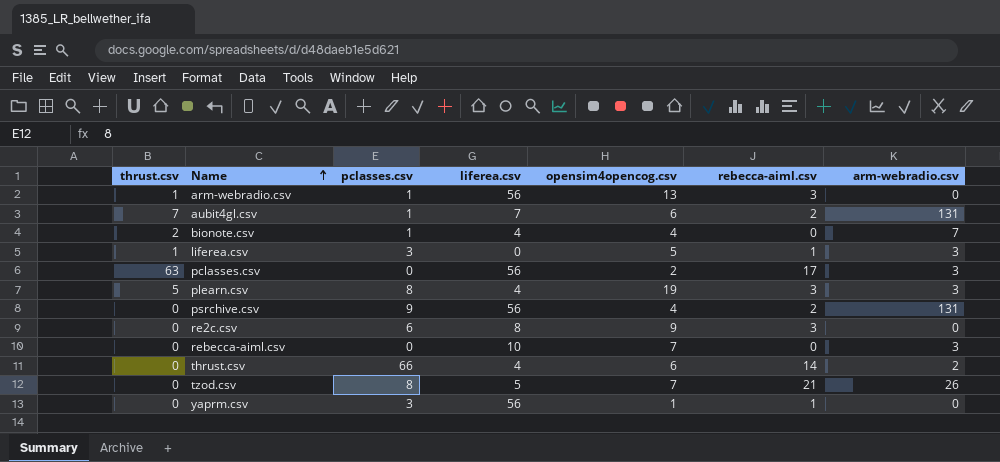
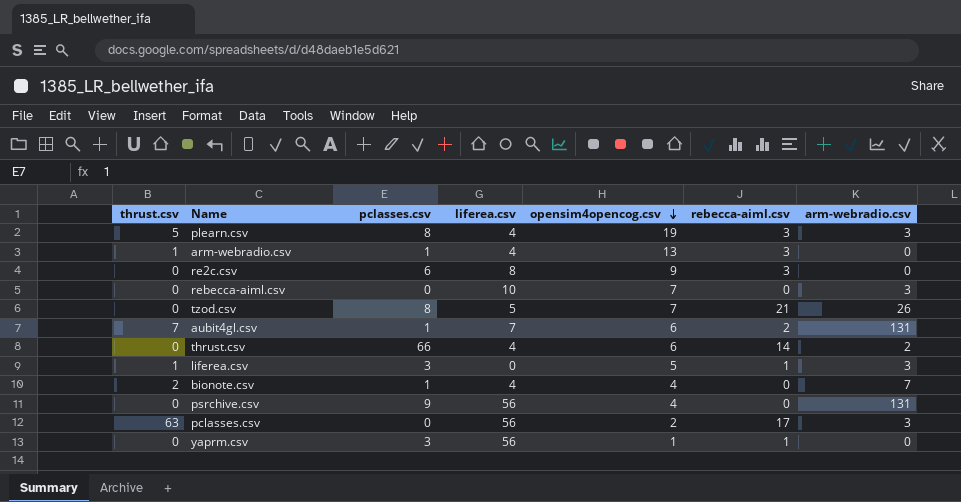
row order: Name ascending -> opensim4opencog.csv descending
arm-webradio.csv | liferea.csv: 56 -> 4
psrchive.csv | rebecca-aiml.csv: 2 -> 0

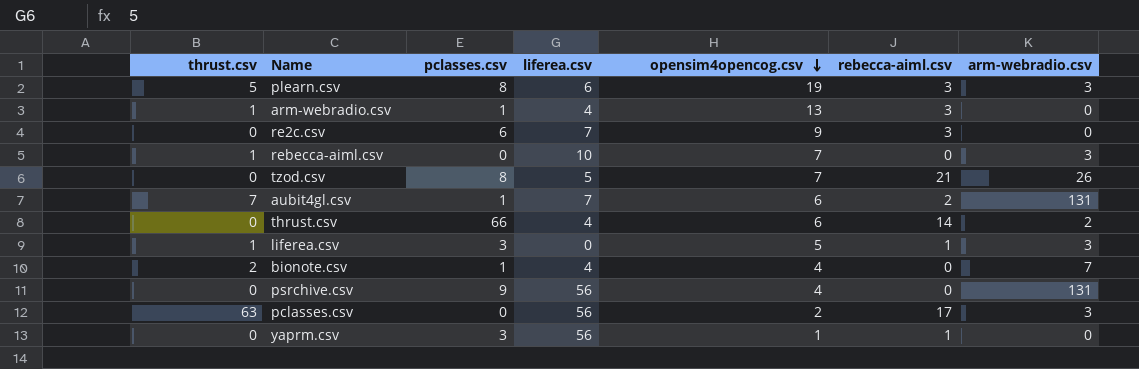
plearn.csv | liferea.csv: 4 -> 6
re2c.csv | liferea.csv: 8 -> 7
rebecca-aiml.csv | thrust.csv: 0 -> 1

